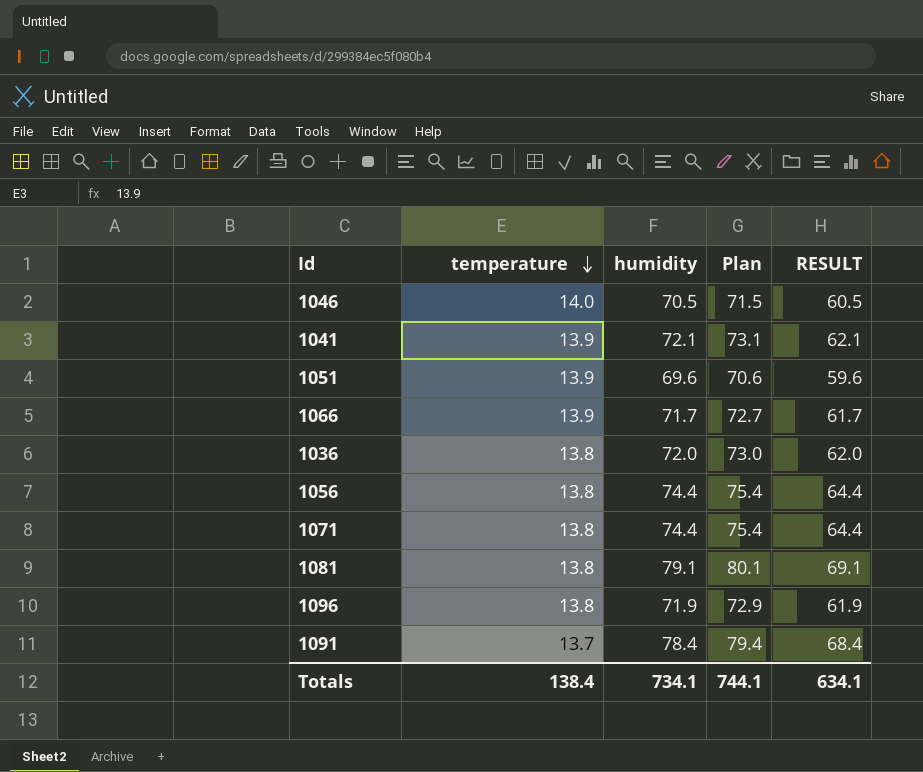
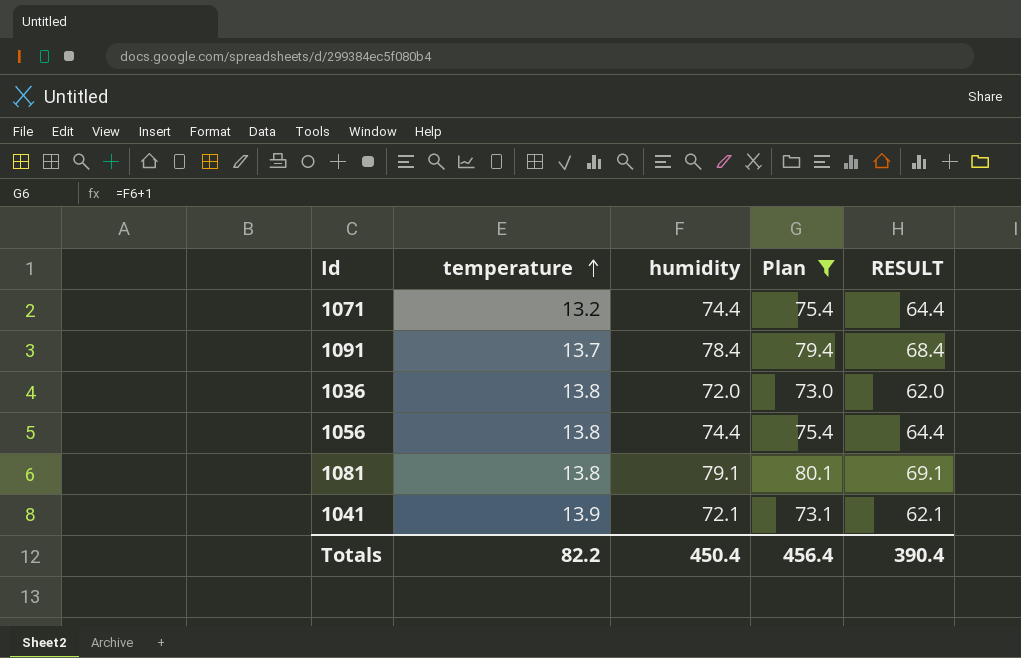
filter: none -> Plan >= 73.0
row order: temperature descending -> temperature ascending
1071 | temperature: 13.8 -> 13.2
Totals | temperature: 138.4 -> 82.2
Totals | humidity: 734.1 -> 450.4
Totals | Plan: 744.1 -> 456.4
Totals | RESULT: 634.1 -> 390.4

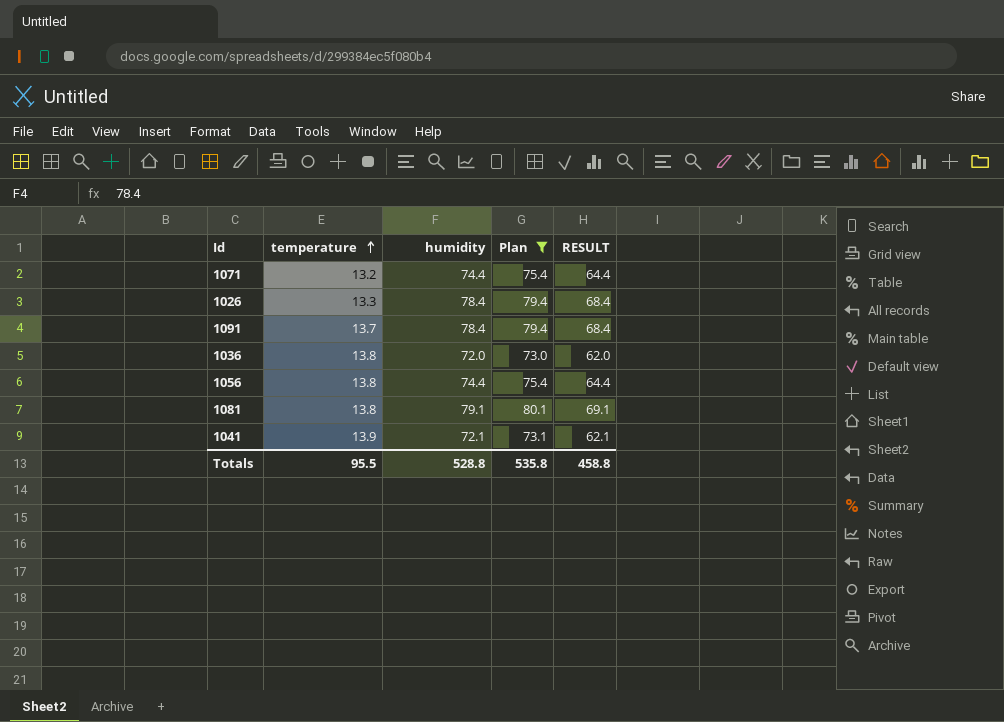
row 1026: none -> 13.3 | 78.4 | 79.4 | 68.4
Totals | temperature: 82.2 -> 95.5
Totals | humidity: 450.4 -> 528.8
Totals | Plan: 456.4 -> 535.8
Totals | RESULT: 390.4 -> 458.8

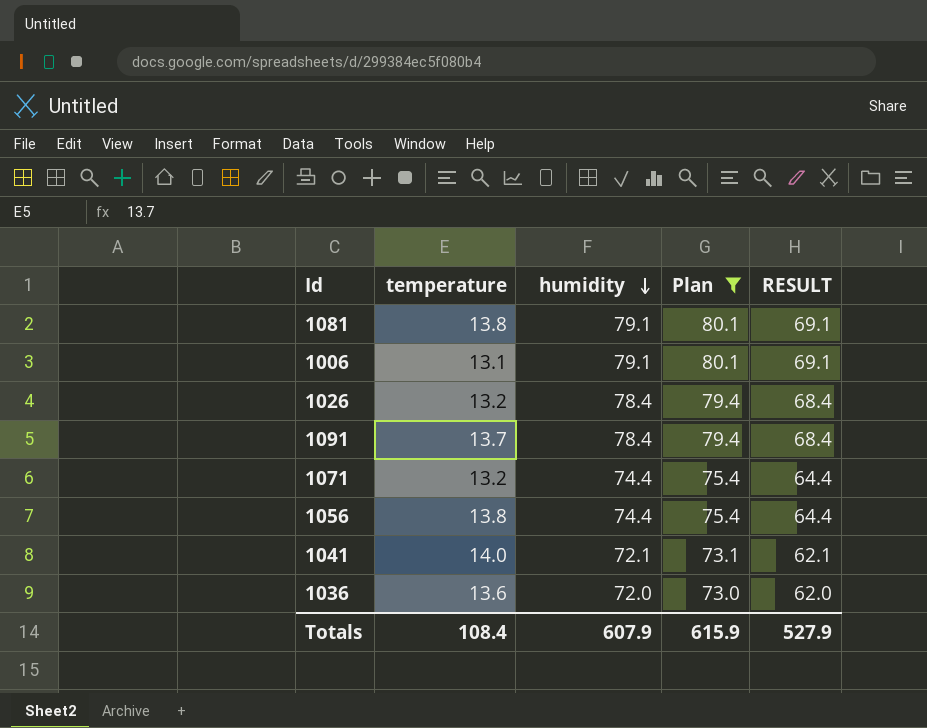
row order: temperature ascending -> humidity descending
row 1006: none -> 13.1 | 79.1 | 80.1 | 69.1
1026 | temperature: 13.3 -> 13.2
1041 | temperature: 13.9 -> 14.0
1036 | temperature: 13.8 -> 13.6
Totals | temperature: 95.5 -> 108.4
Totals | humidity: 528.8 -> 607.9
Totals | Plan: 535.8 -> 615.9
Totals | RESULT: 458.8 -> 527.9

